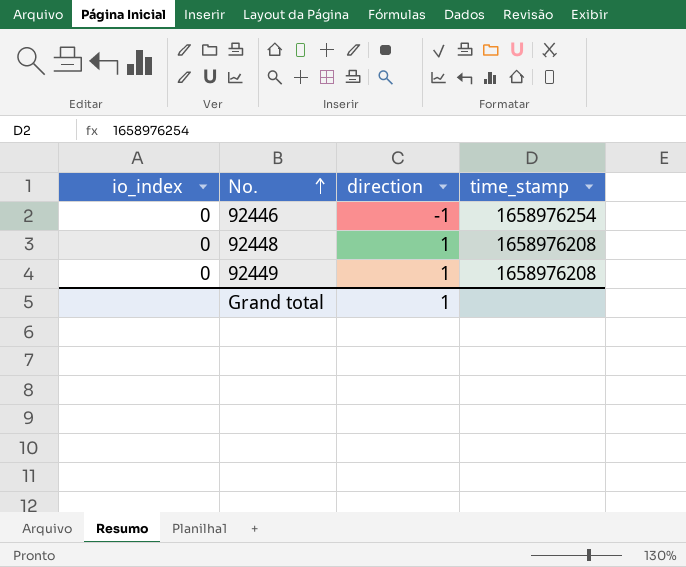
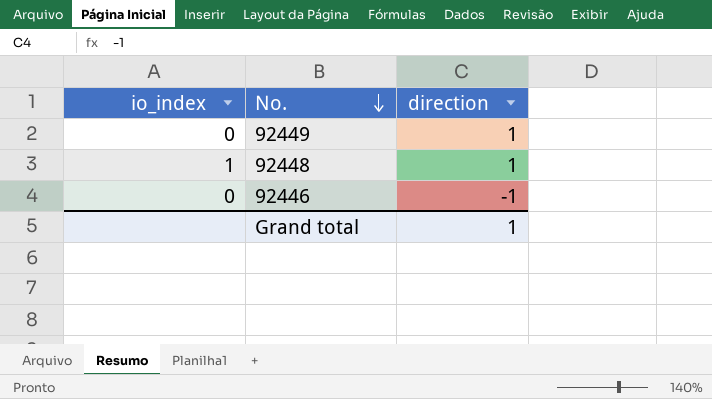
row order: No. ascending -> No. descending
column time_stamp | position: 4 -> none
92448 | io_index: 0 -> 1

